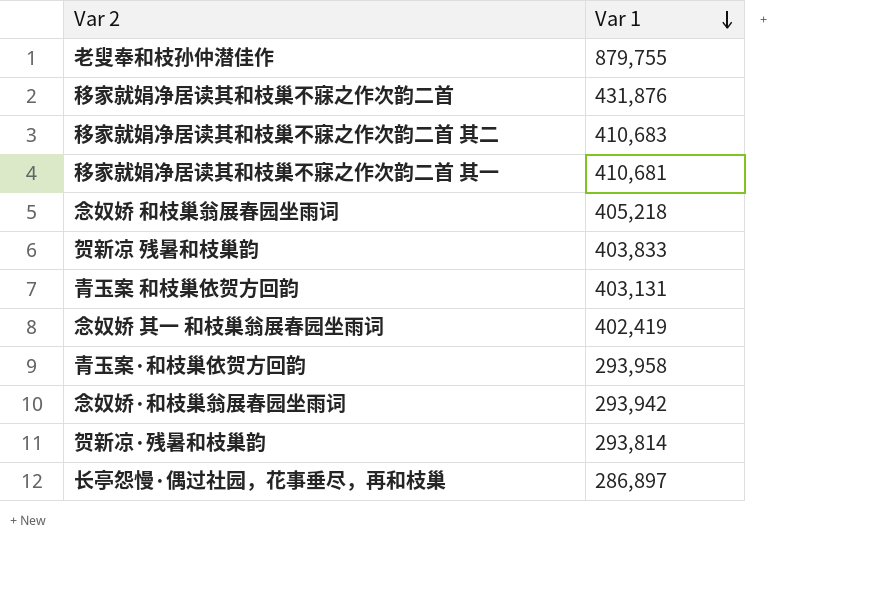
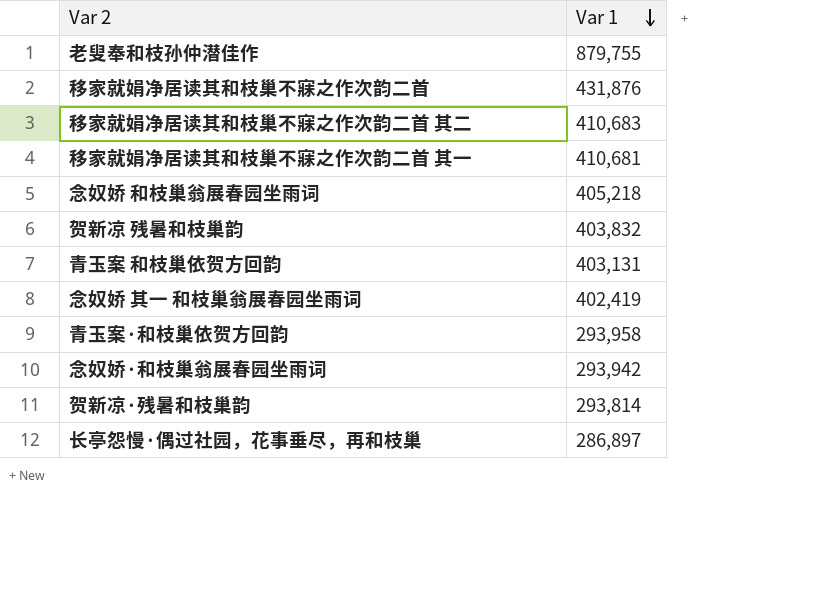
贺新凉 残暑和枝巢韵 | Var 1: 403,833 -> 403,832

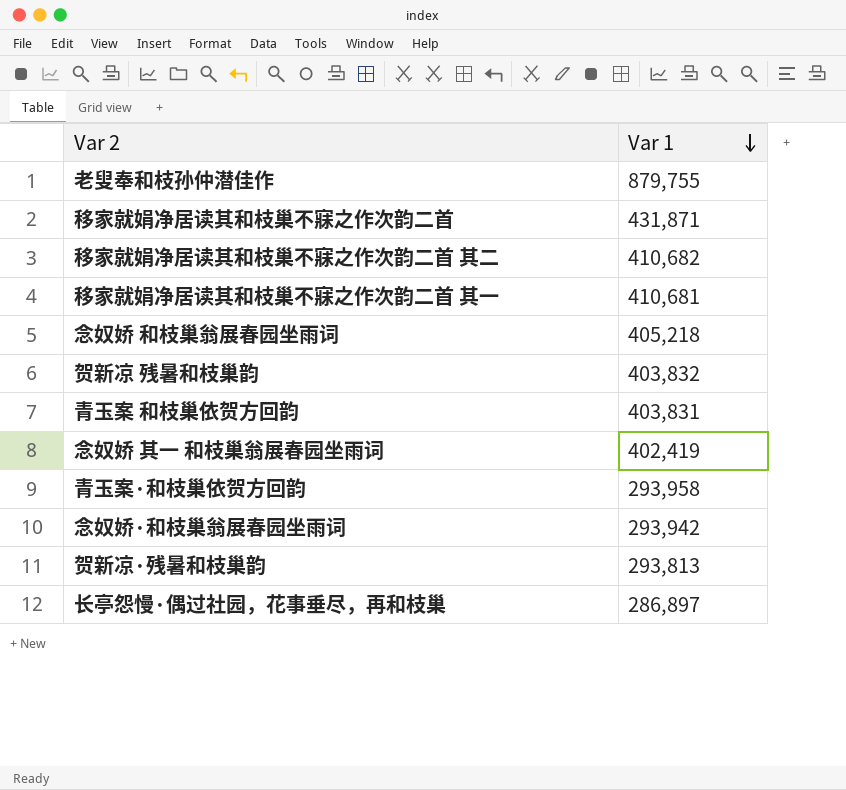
移家就娟净居读其和枝巢不寐之作次韵二首 | Var 1: 431,876 -> 431,871
移家就娟净居读其和枝巢不寐之作次韵二首 其二 | Var 1: 410,683 -> 410,682
青玉案 和枝巢依贺方回韵 | Var 1: 403,131 -> 403,831
贺新凉·残暑和枝巢韵 | Var 1: 293,814 -> 293,813

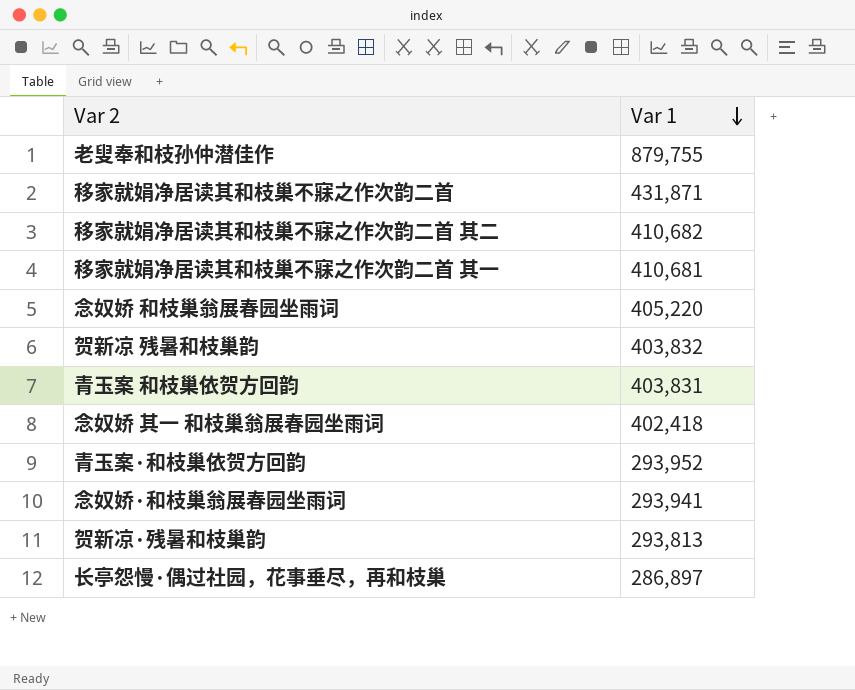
念奴娇 和枝巢翁展春园坐雨词 | Var 1: 405,218 -> 405,220
念奴娇 其一 和枝巢翁展春园坐雨词 | Var 1: 402,419 -> 402,418
青玉案·和枝巢依贺方回韵 | Var 1: 293,958 -> 293,952
念奴娇·和枝巢翁展春园坐雨词 | Var 1: 293,942 -> 293,941

